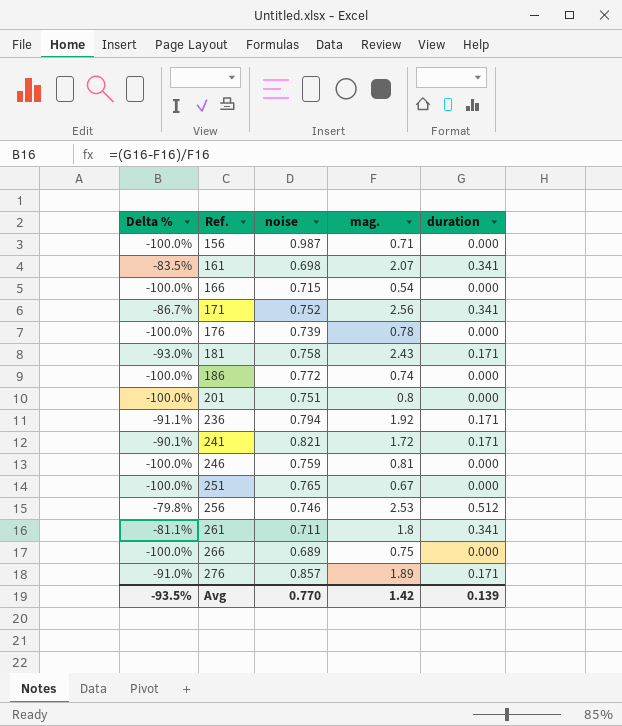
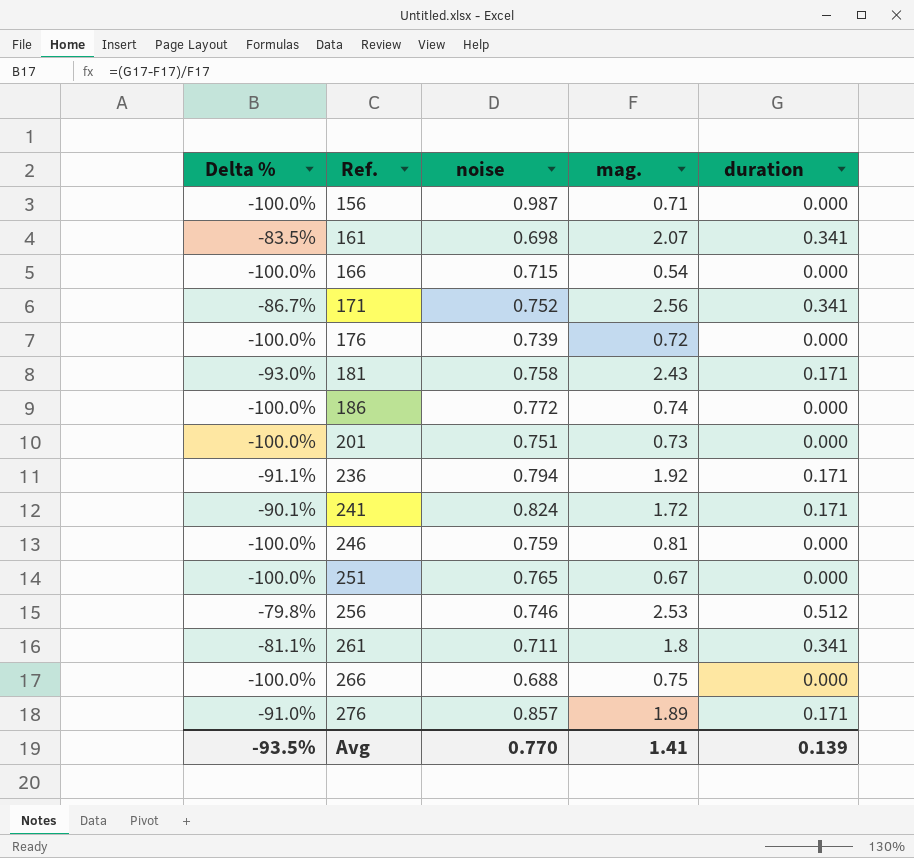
176 | mag.: 0.78 -> 0.72
201 | mag.: 0.8 -> 0.73
241 | noise: 0.821 -> 0.824
266 | noise: 0.689 -> 0.688
Avg | mag.: 1.42 -> 1.41

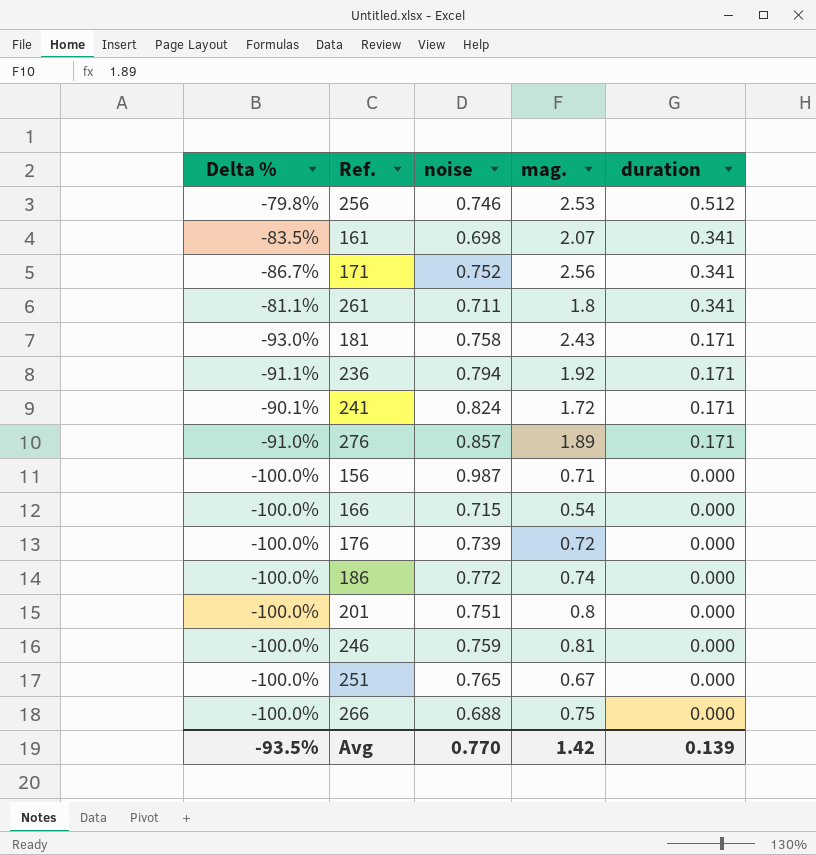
row order: Ref. ascending -> duration descending
201 | mag.: 0.73 -> 0.8
Avg | mag.: 1.41 -> 1.42

